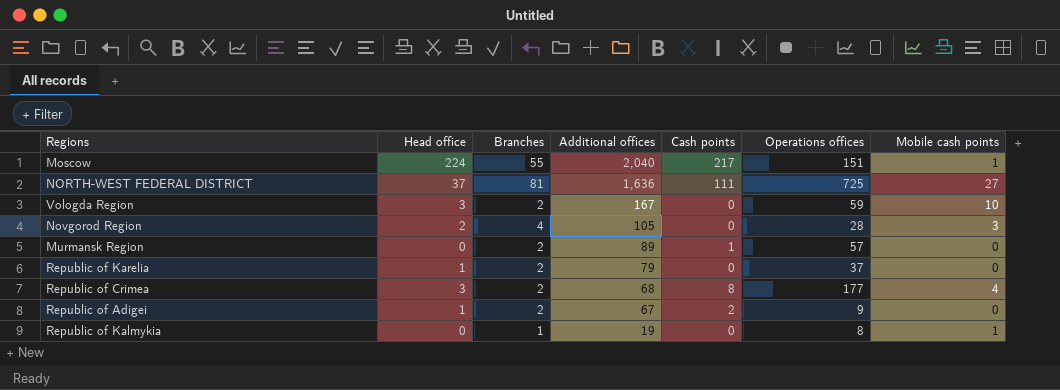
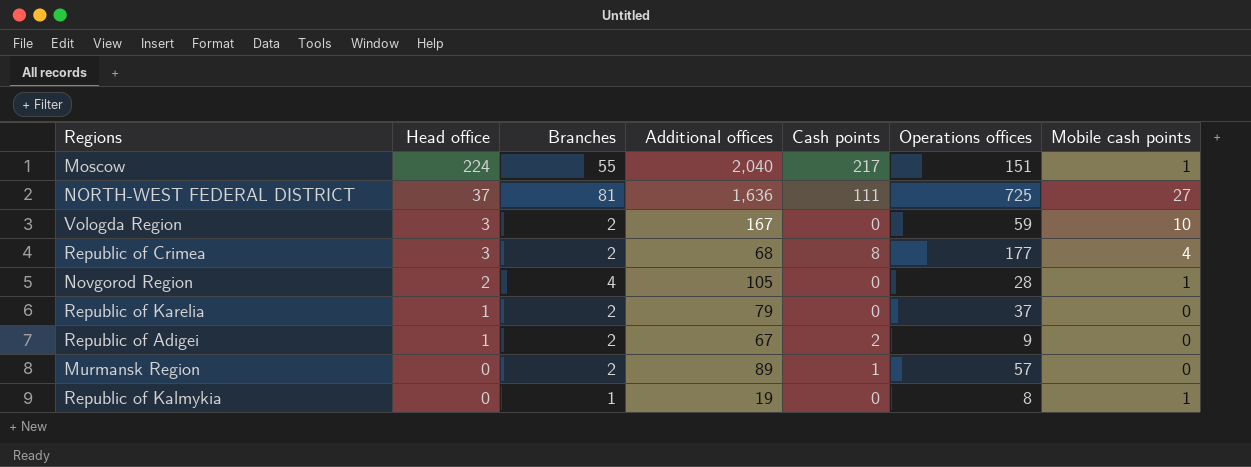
row order: Additional offices descending -> Head office descending
Novgorod Region | Mobile cash points: 3 -> 1

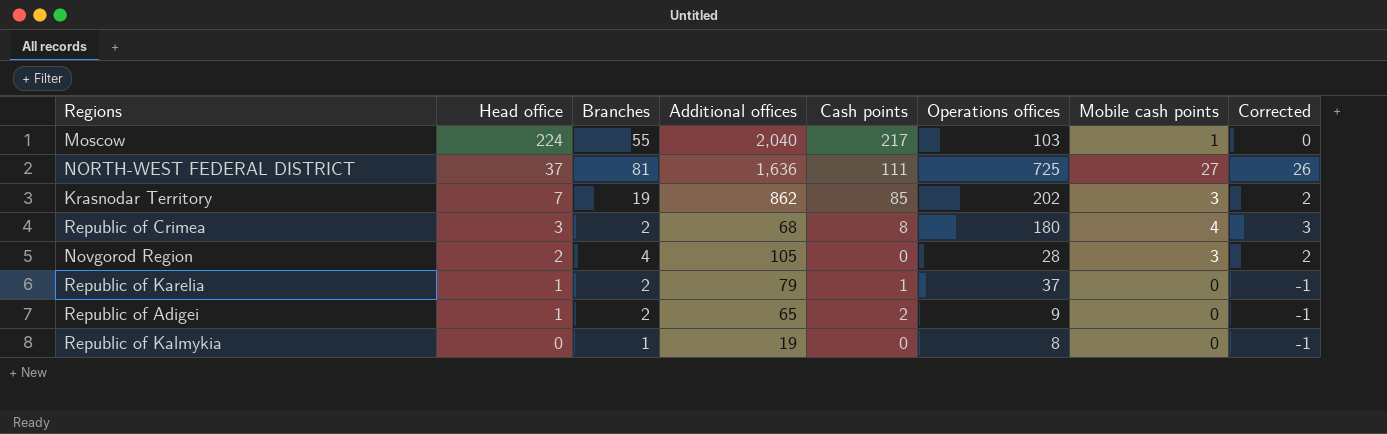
column Corrected | formula: none -> [Mobile cash points] - 1
row Vologda Region: 3 | 2 | 167 | 0 | 59 | 10 -> none
row Murmansk Region: 0 | 2 | 89 | 1 | 57 | 0 -> none
Moscow | Operations offices: 151 -> 103
row Krasnodar Territory: none -> 7 | 19 | 862 | 85 | 202 | 3 | 2
Republic of Crimea | Operations offices: 177 -> 180
Novgorod Region | Mobile cash points: 1 -> 3
Republic of Karelia | Cash points: 0 -> 1
Republic of Adigei | Additional offices: 67 -> 65
Republic of Kalmykia | Mobile cash points: 1 -> 0

